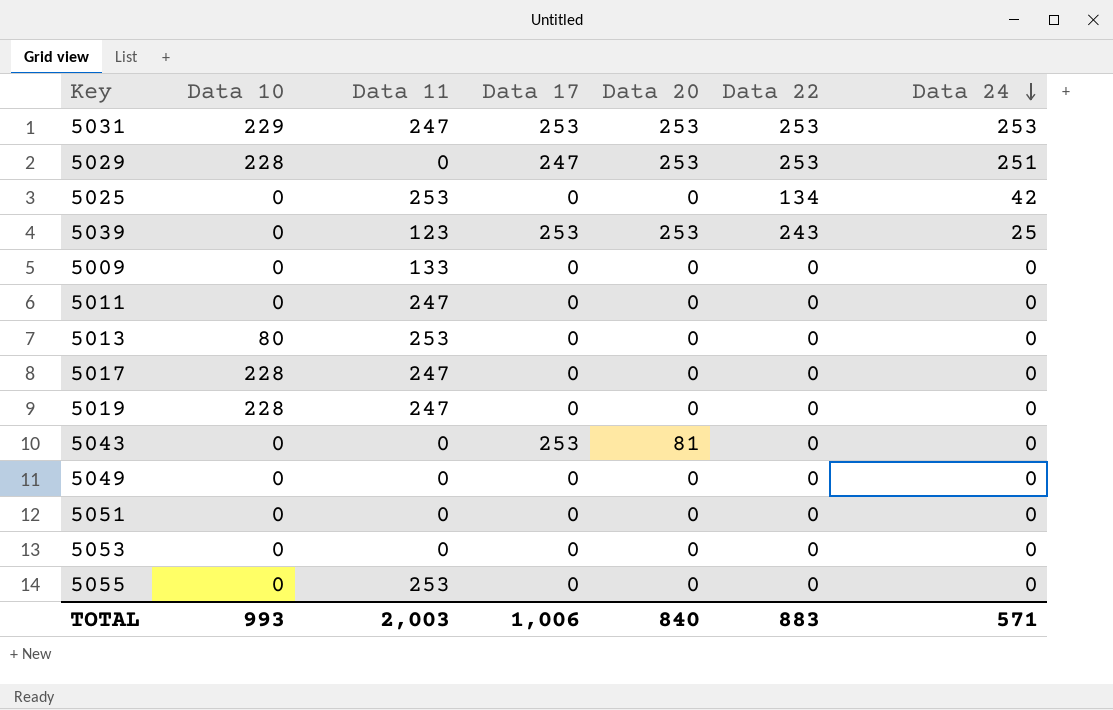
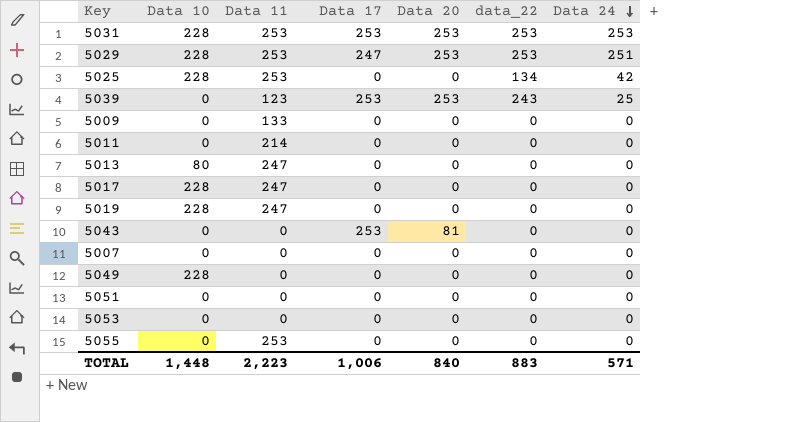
column name: Data 22 -> data_22
5031 | Data 10: 229 -> 228
5031 | Data 11: 247 -> 253
5029 | Data 11: 0 -> 253
5025 | Data 10: 0 -> 228
5011 | Data 11: 247 -> 214
5013 | Data 11: 253 -> 247
row 5007: none -> 0 | 0 | 0 | 0 | 0 | 0
5049 | Data 10: 0 -> 228
TOTAL | Data 10: 993 -> 1,448
TOTAL | Data 11: 2,003 -> 2,223

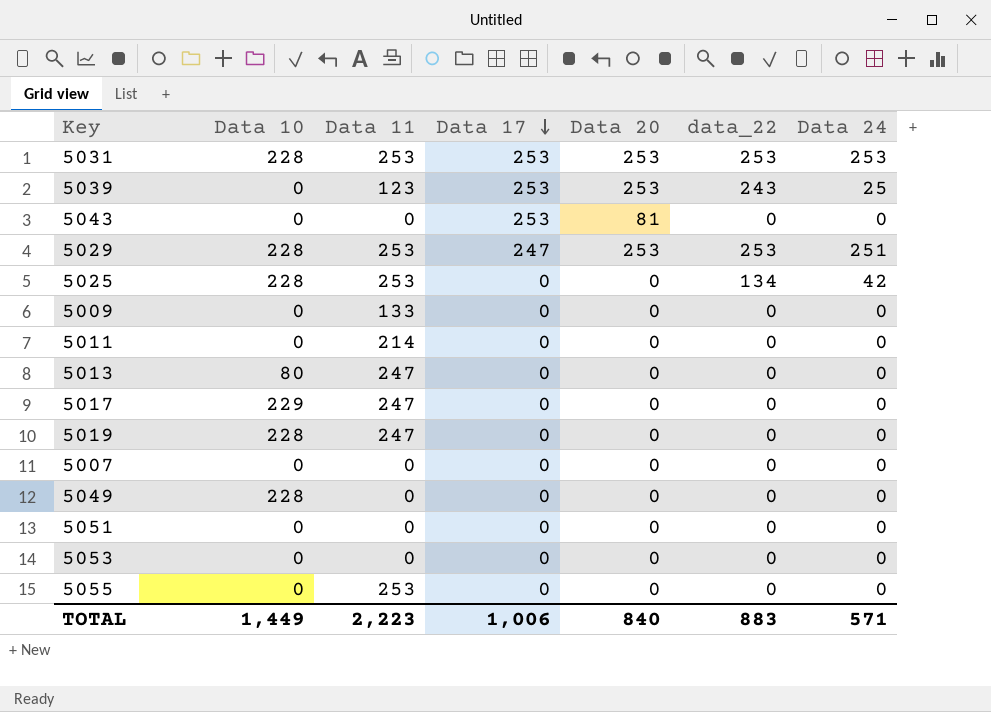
row order: Data 24 descending -> Data 17 descending
5017 | Data 10: 228 -> 229
TOTAL | Data 10: 1,448 -> 1,449

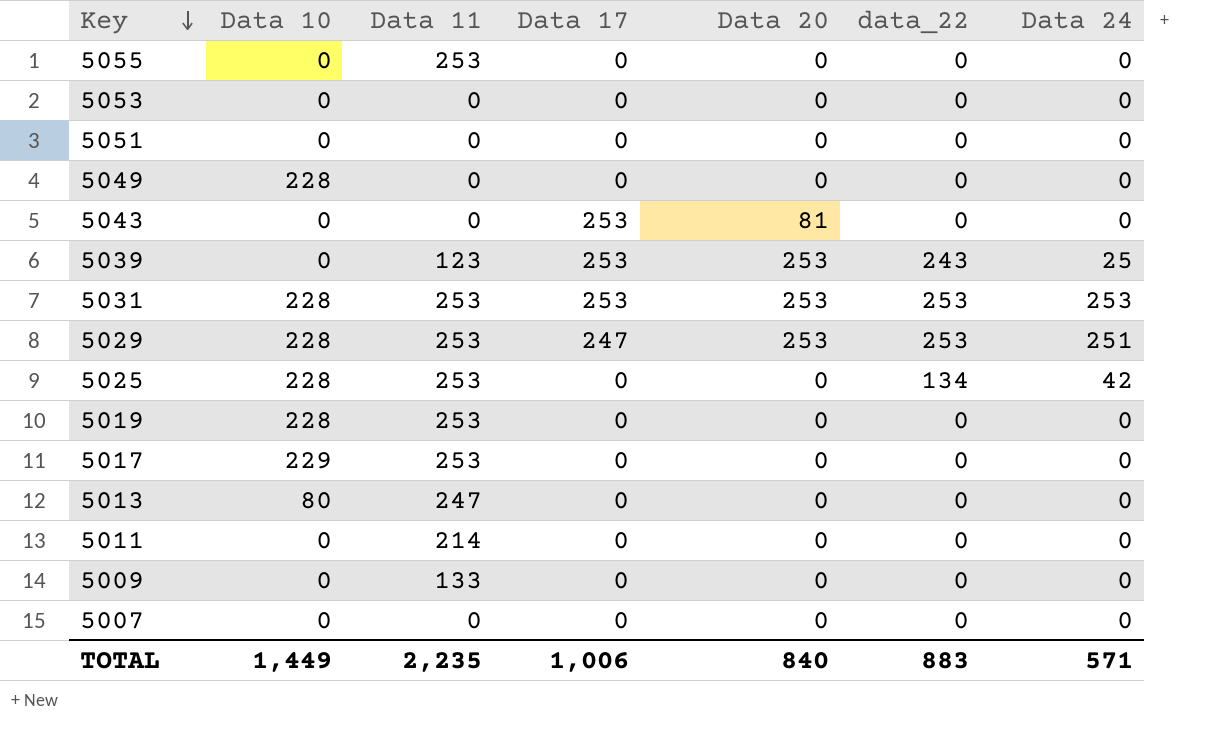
row order: Data 17 descending -> Key descending
5019 | Data 11: 247 -> 253
5017 | Data 11: 247 -> 253
TOTAL | Data 11: 2,223 -> 2,235

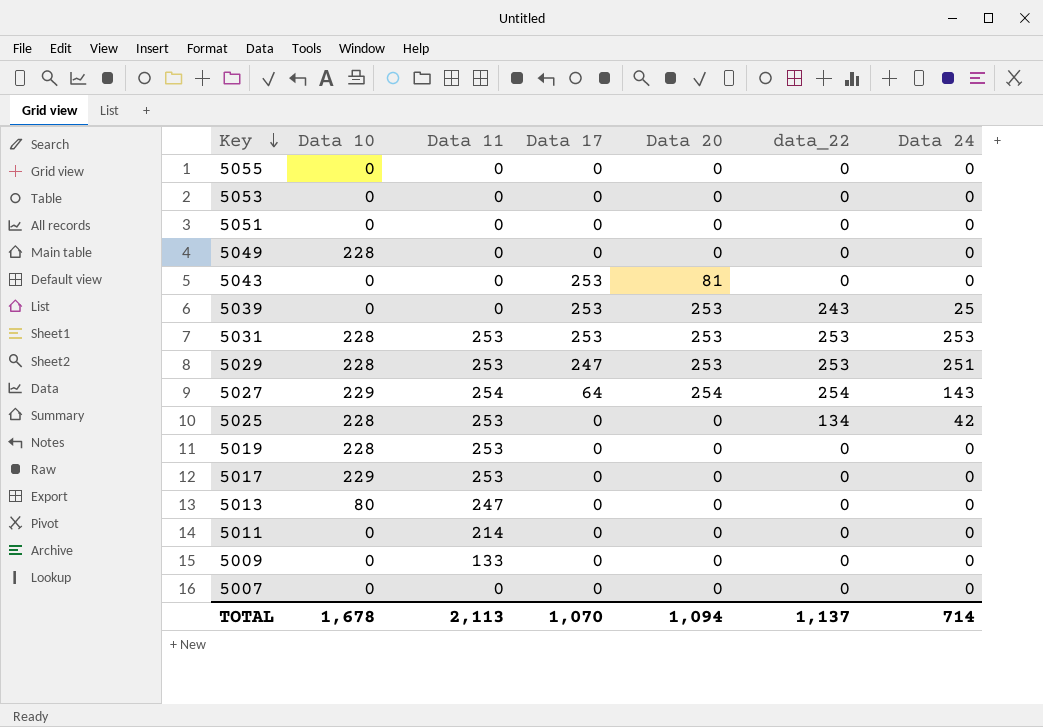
5055 | Data 11: 253 -> 0
5039 | Data 11: 123 -> 0
row 5027: none -> 229 | 254 | 64 | 254 | 254 | 143
TOTAL | Data 10: 1,449 -> 1,678
TOTAL | Data 11: 2,235 -> 2,113
TOTAL | Data 17: 1,006 -> 1,070
TOTAL | Data 20: 840 -> 1,094
TOTAL | data_22: 883 -> 1,137
TOTAL | Data 24: 571 -> 714

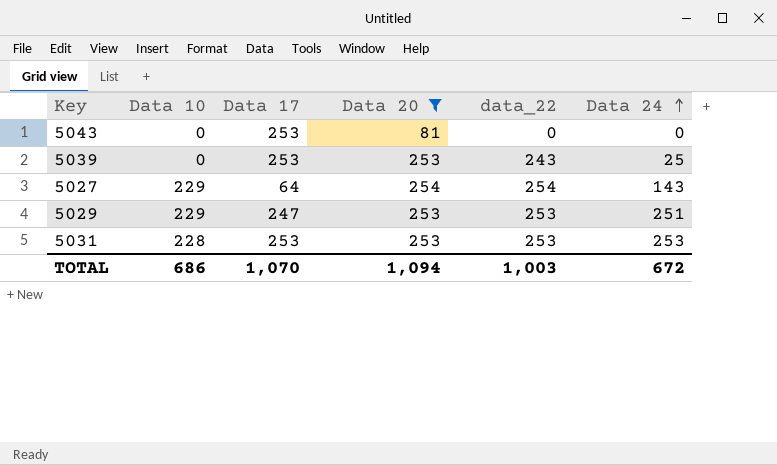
filter: none -> Data 20 != 0
row order: Key descending -> Data 24 ascending
column Data 11 | position: 3 -> none
5029 | Data 10: 228 -> 229
TOTAL | Data 10: 1,678 -> 686
TOTAL | data_22: 1,137 -> 1,003
TOTAL | Data 24: 714 -> 672

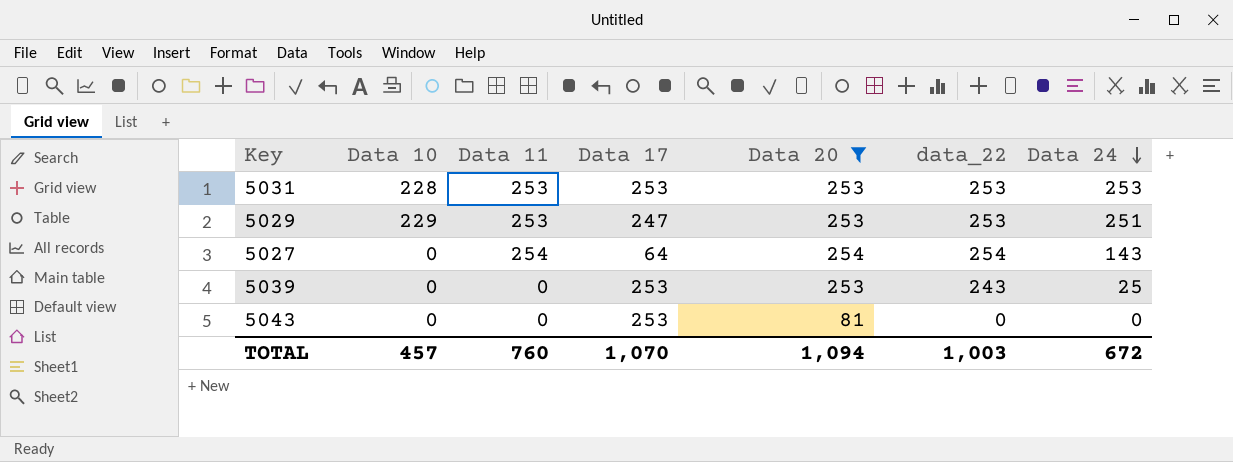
row order: Data 24 ascending -> Data 24 descending
column Data 11 | position: none -> 3
5027 | Data 10: 229 -> 0
TOTAL | Data 10: 686 -> 457

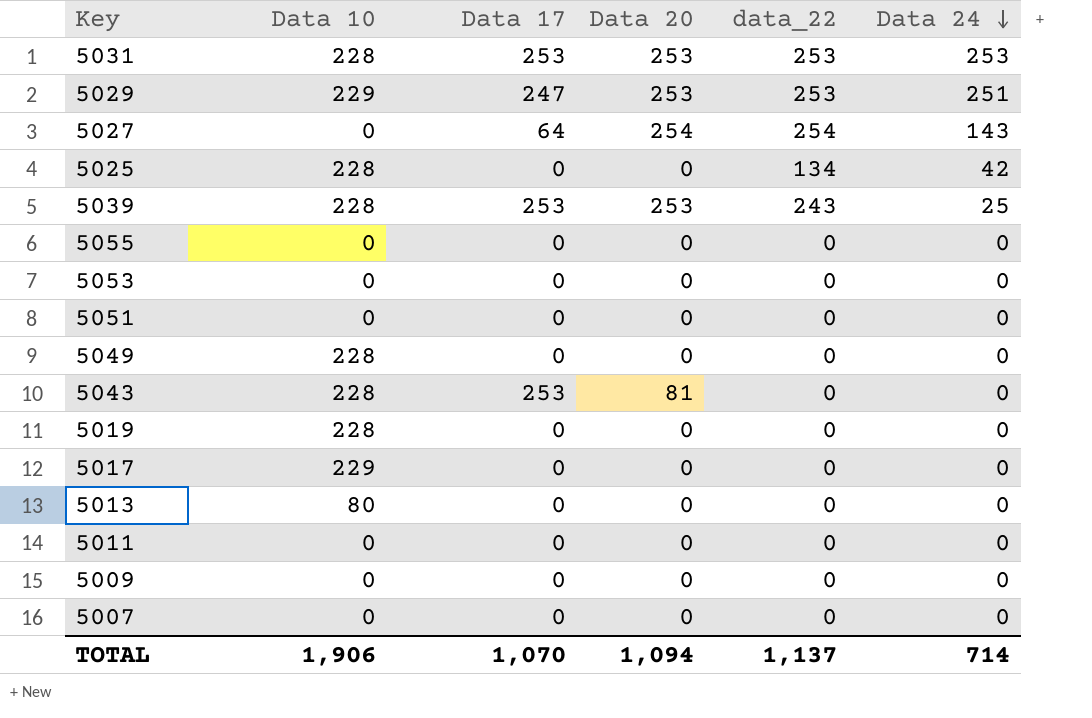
filter: Data 20 != 0 -> none
column Data 11 | position: 3 -> none
5039 | Data 10: 0 -> 228
5043 | Data 10: 0 -> 228
TOTAL | Data 10: 457 -> 1,906
TOTAL | data_22: 1,003 -> 1,137
TOTAL | Data 24: 672 -> 714

